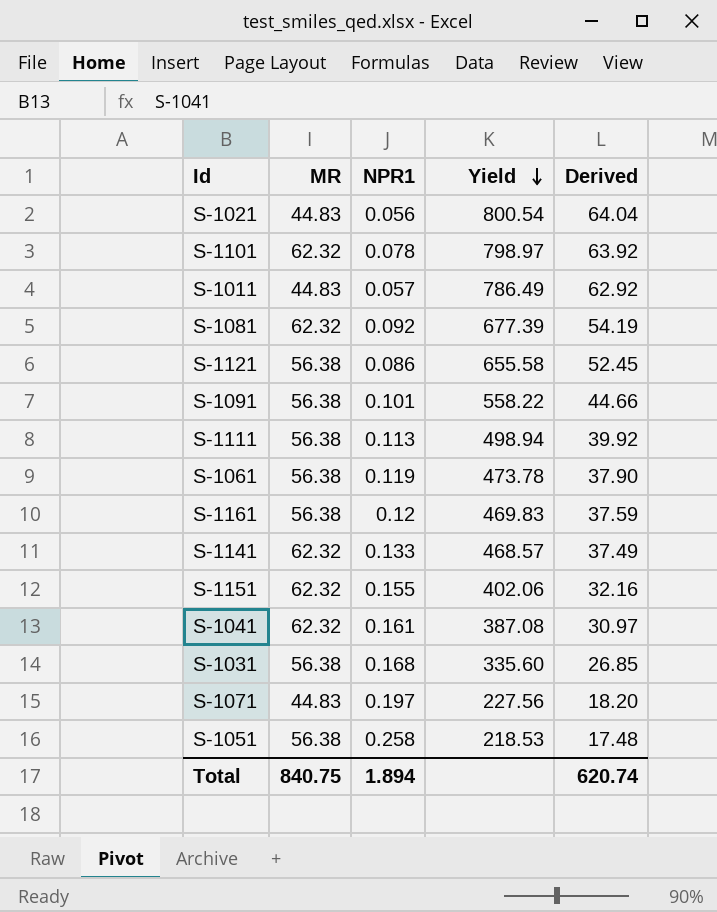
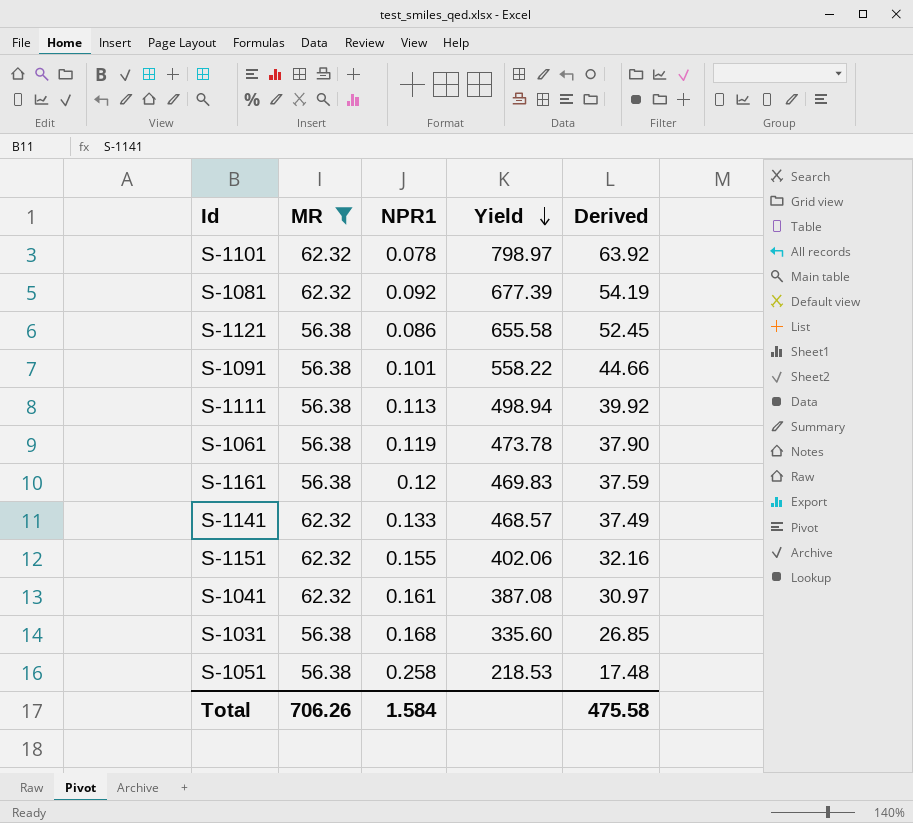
filter: none -> MR != 44.83
Total | MR: 840.75 -> 706.26
Total | NPR1: 1.894 -> 1.584
Total | Derived: 620.74 -> 475.58

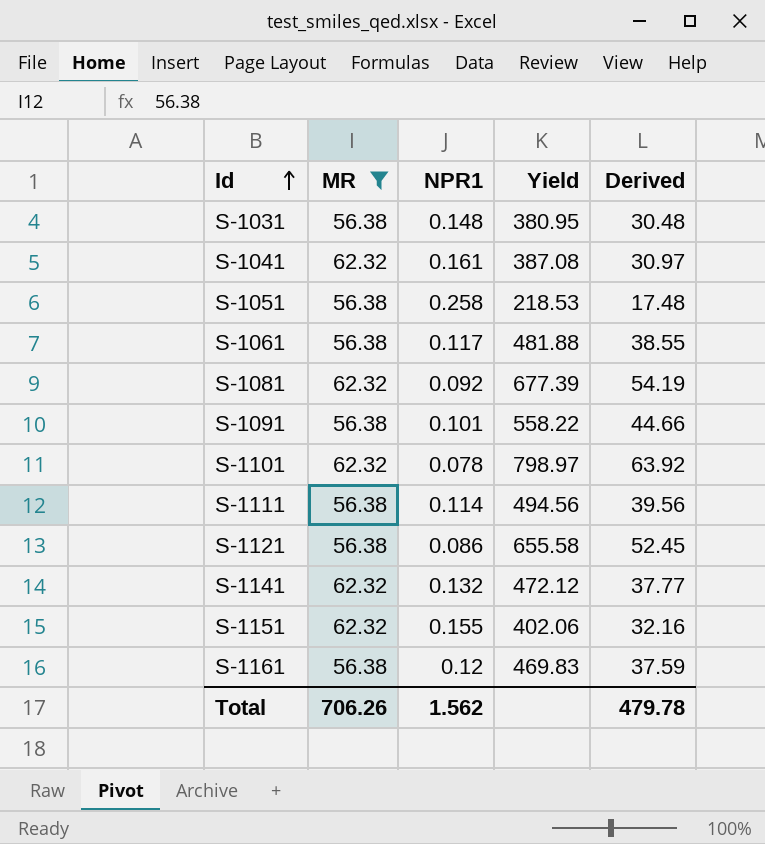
row order: Yield descending -> Id ascending
S-1031 | NPR1: 0.168 -> 0.148
S-1031 | Yield: 335.60 -> 380.95
S-1031 | Derived: 26.85 -> 30.48
S-1061 | NPR1: 0.119 -> 0.117
S-1061 | Yield: 473.78 -> 481.88
S-1061 | Derived: 37.90 -> 38.55
S-1111 | NPR1: 0.113 -> 0.114
S-1111 | Yield: 498.94 -> 494.56
S-1111 | Derived: 39.92 -> 39.56
S-1141 | NPR1: 0.133 -> 0.132
S-1141 | Yield: 468.57 -> 472.12
S-1141 | Derived: 37.49 -> 37.77
Total | NPR1: 1.584 -> 1.562
Total | Derived: 475.58 -> 479.78

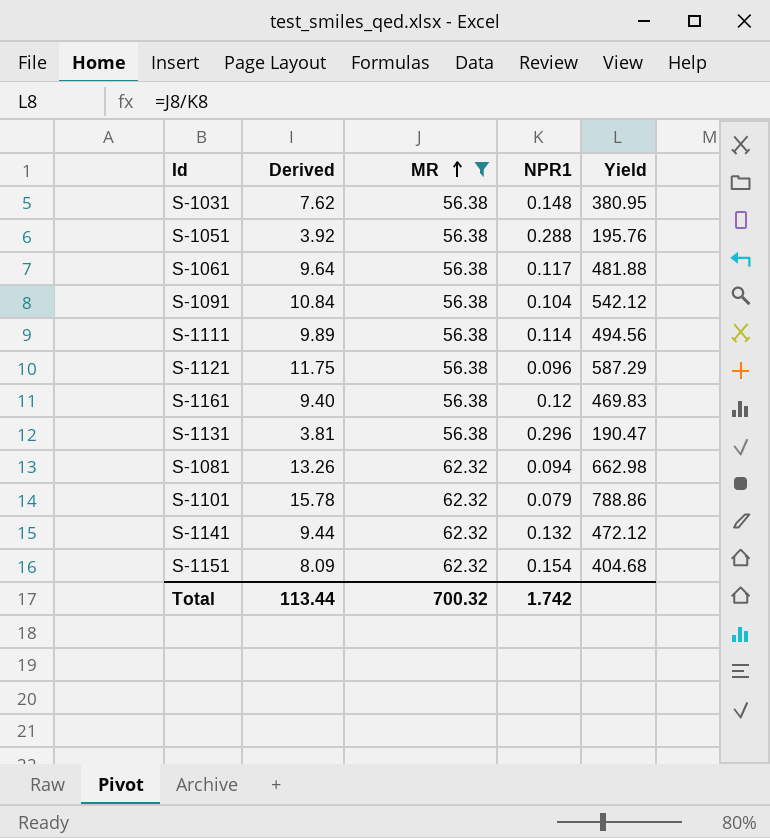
row order: Id ascending -> MR ascending
column Derived | formula: [Yield] * 0.08 -> [Yield] * 0.02
column Derived | position: 5 -> 2
row S-1041: 62.32 | 0.161 | 387.08 | 30.97 -> none
S-1051 | NPR1: 0.258 -> 0.288
S-1051 | Yield: 218.53 -> 195.76
S-1091 | NPR1: 0.101 -> 0.104
S-1091 | Yield: 558.22 -> 542.12
S-1121 | NPR1: 0.086 -> 0.096
S-1121 | Yield: 655.58 -> 587.29
row S-1131: none -> 3.81 | 56.38 | 0.296 | 190.47
S-1081 | NPR1: 0.092 -> 0.094
S-1081 | Yield: 677.39 -> 662.98
S-1101 | NPR1: 0.078 -> 0.079
S-1101 | Yield: 798.97 -> 788.86
S-1151 | NPR1: 0.155 -> 0.154
S-1151 | Yield: 402.06 -> 404.68
Total | Derived: 479.78 -> 113.44
Total | MR: 706.26 -> 700.32
Total | NPR1: 1.562 -> 1.742

